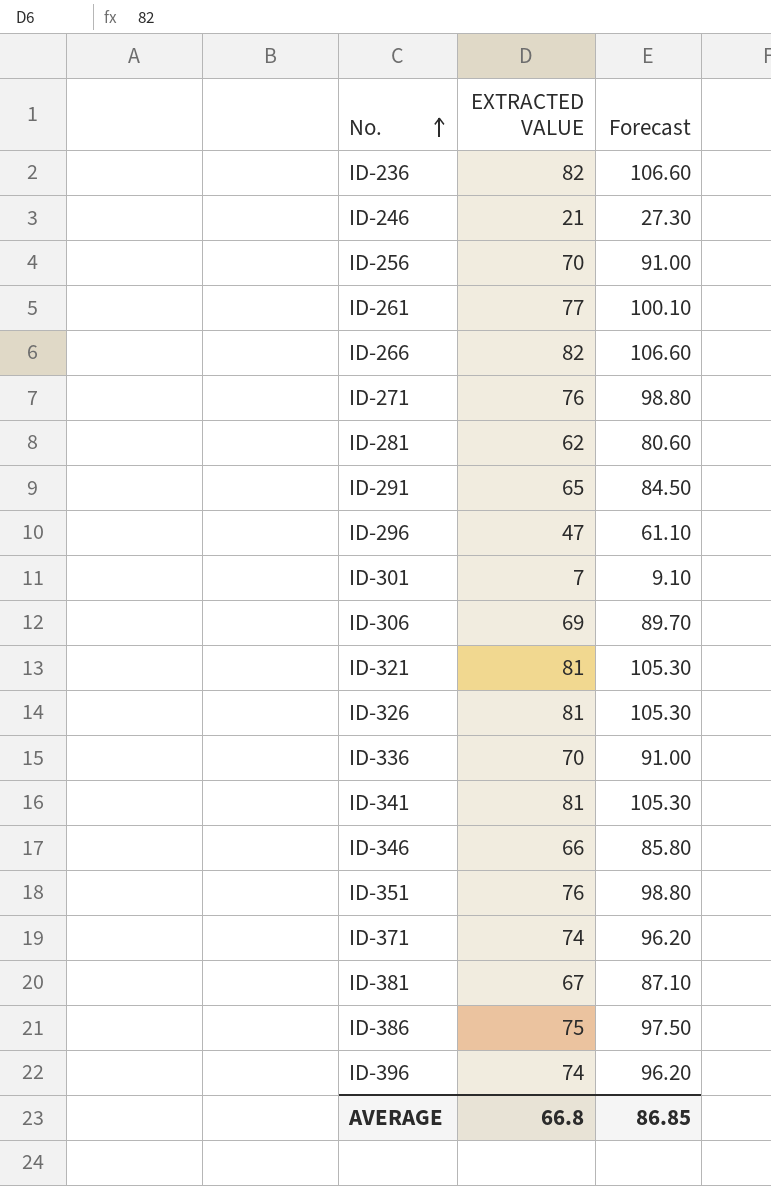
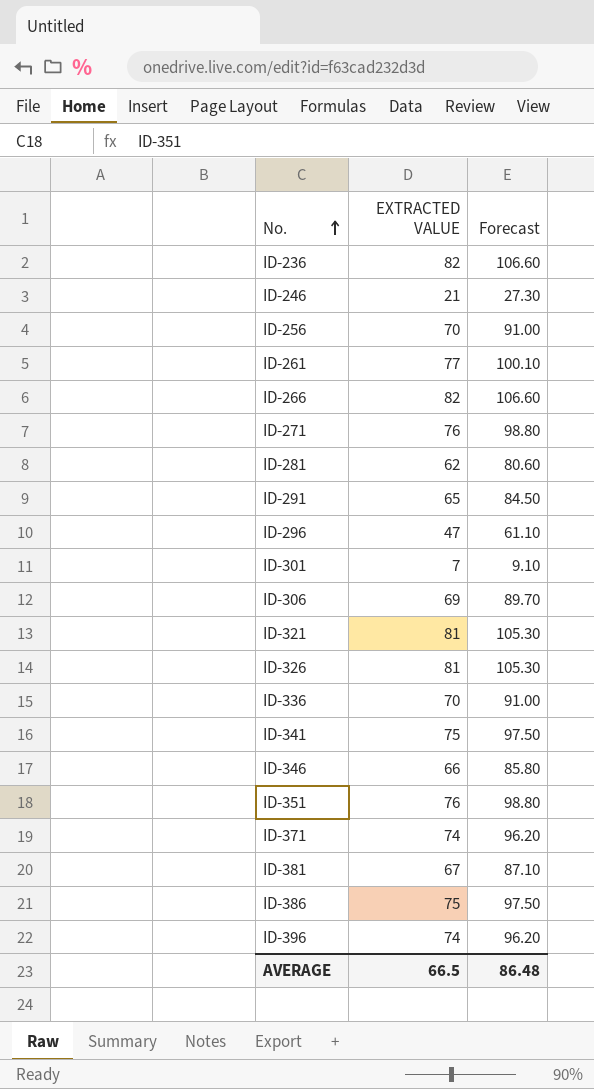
ID-341 | EXTRACTED VALUE: 81 -> 75
ID-341 | Forecast: 105.30 -> 97.50
AVERAGE | EXTRACTED VALUE: 66.8 -> 66.5
AVERAGE | Forecast: 86.85 -> 86.48

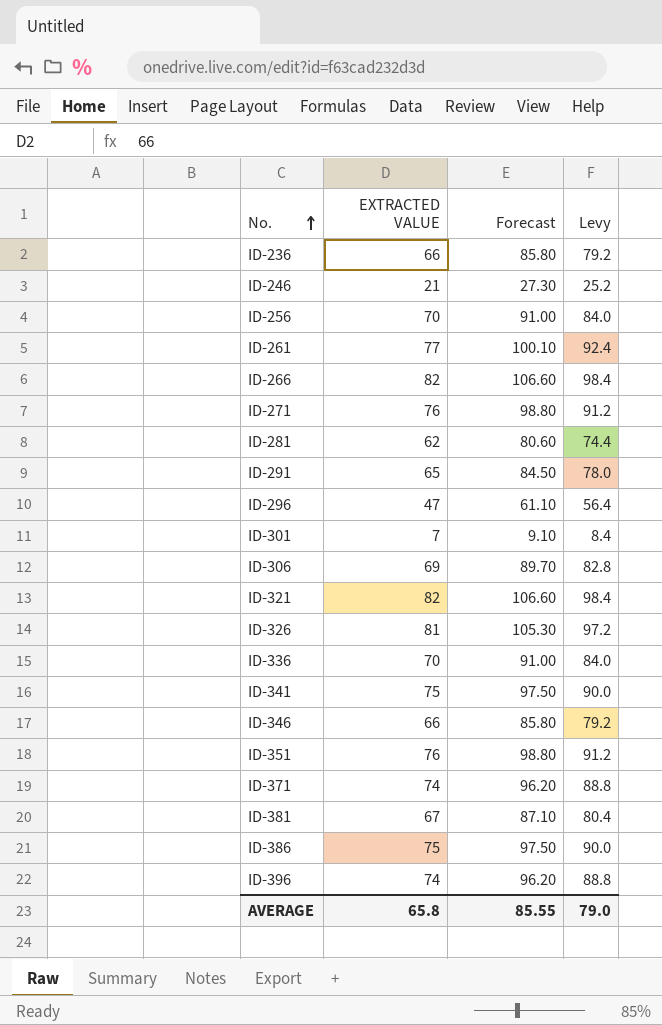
column Levy | formula: none -> [EXTRACTED VALUE] * 1.2
ID-236 | EXTRACTED VALUE: 82 -> 66
ID-236 | Forecast: 106.60 -> 85.80
ID-321 | EXTRACTED VALUE: 81 -> 82
ID-321 | Forecast: 105.30 -> 106.60
AVERAGE | EXTRACTED VALUE: 66.5 -> 65.8
AVERAGE | Forecast: 86.48 -> 85.55

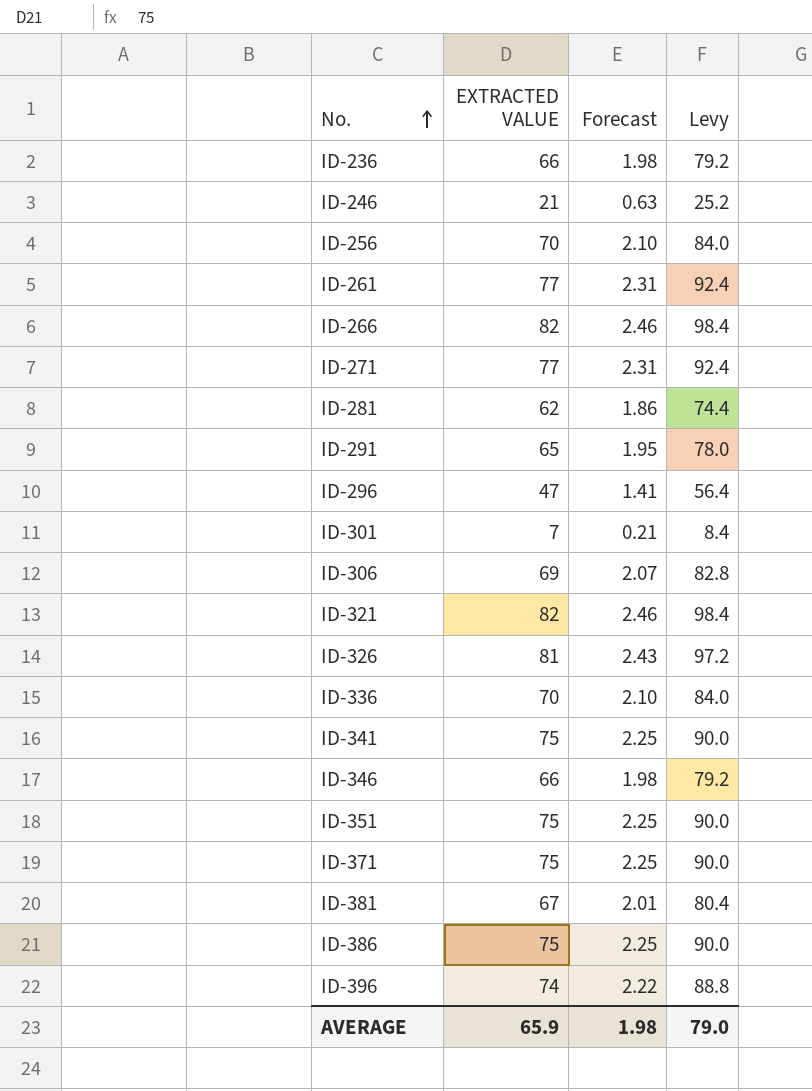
column Forecast | formula: [EXTRACTED VALUE] * 1.3 -> [EXTRACTED VALUE] * 0.03
ID-271 | EXTRACTED VALUE: 76 -> 77
ID-271 | Levy: 91.2 -> 92.4
ID-351 | EXTRACTED VALUE: 76 -> 75
ID-351 | Levy: 91.2 -> 90.0
ID-371 | EXTRACTED VALUE: 74 -> 75
ID-371 | Levy: 88.8 -> 90.0
AVERAGE | EXTRACTED VALUE: 65.8 -> 65.9
AVERAGE | Forecast: 85.55 -> 1.98

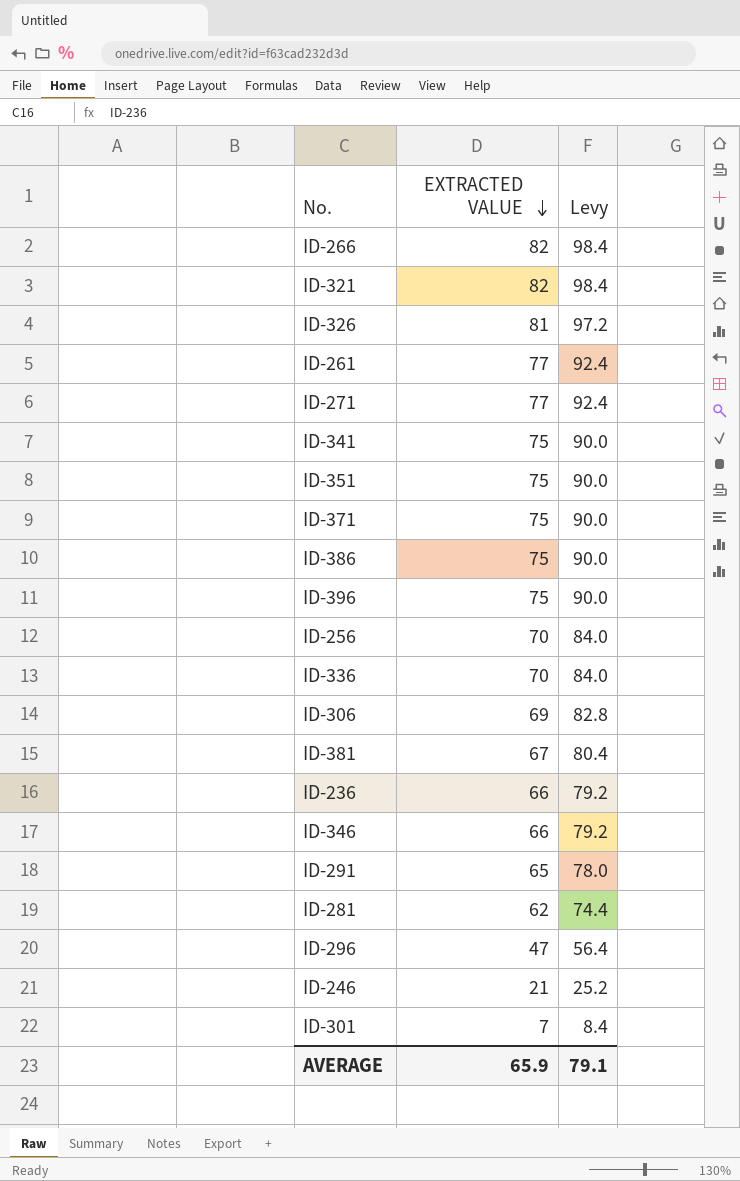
row order: No. ascending -> EXTRACTED VALUE descending
column Forecast | formula: [EXTRACTED VALUE] * 0.03 -> none
ID-396 | EXTRACTED VALUE: 74 -> 75
ID-396 | Levy: 88.8 -> 90.0
AVERAGE | Levy: 79.0 -> 79.1

